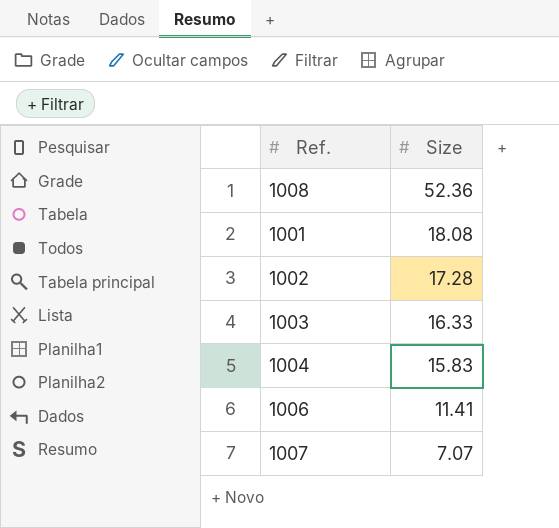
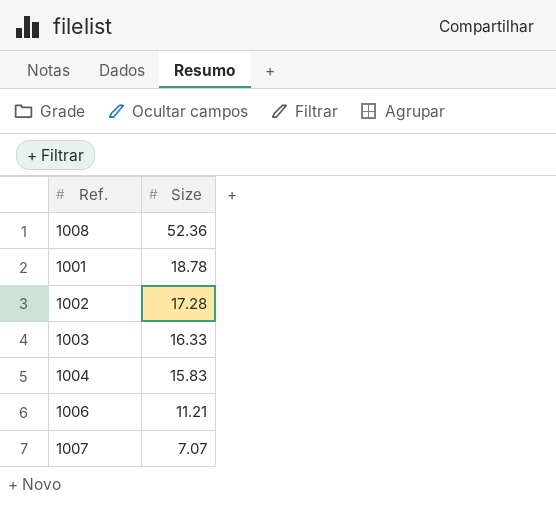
1001 | Size: 18.08 -> 18.78
1006 | Size: 11.41 -> 11.21

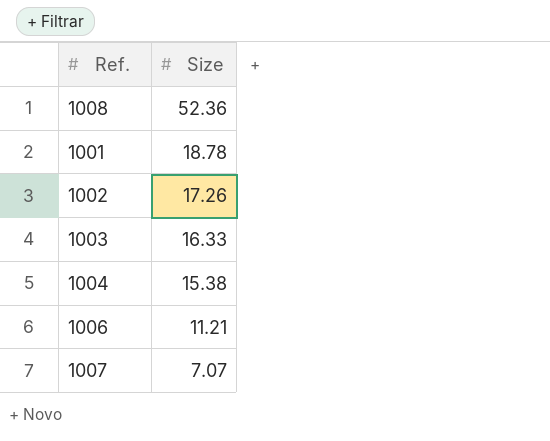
1002 | Size: 17.28 -> 17.26
1004 | Size: 15.83 -> 15.38

